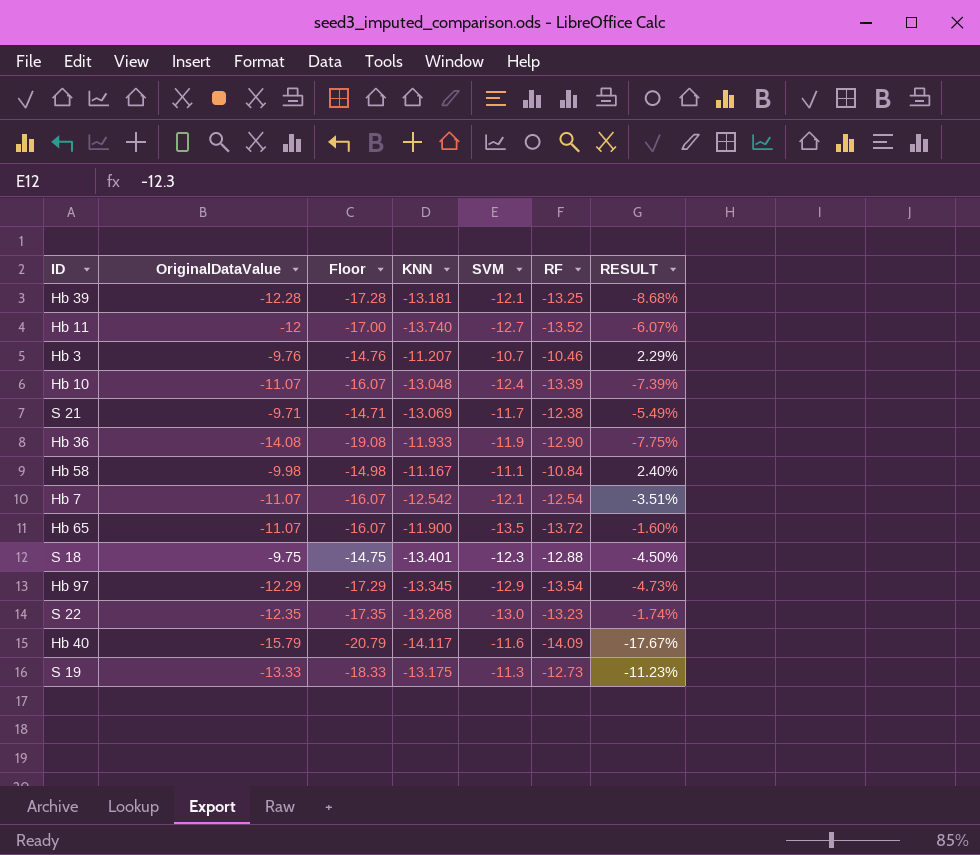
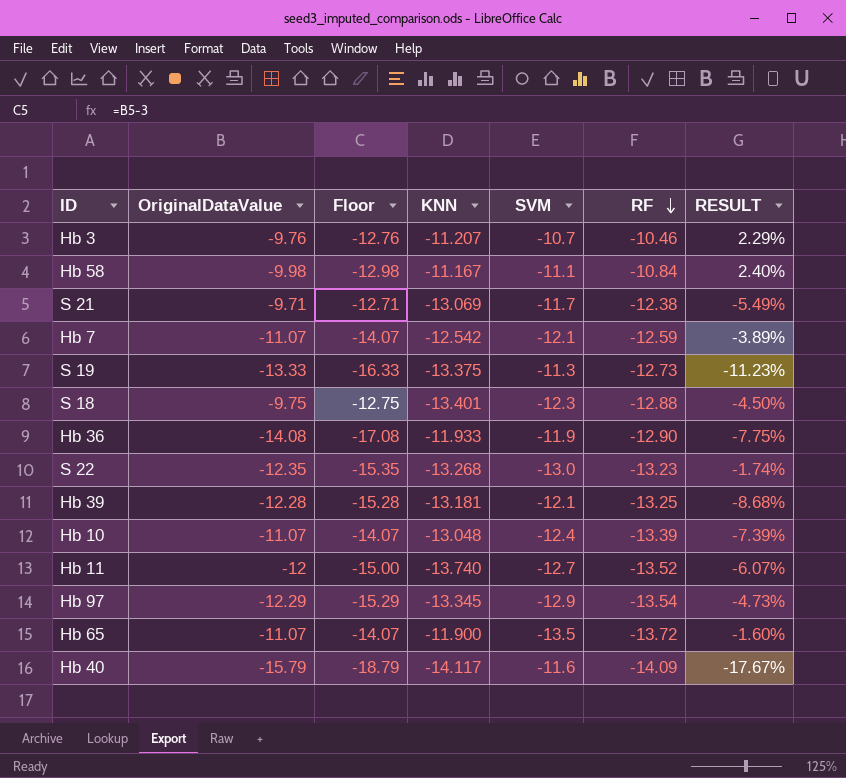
row order: none -> RF descending
column Floor | formula: [OriginalDataValue] - 5 -> [OriginalDataValue] - 3
Hb 7 | RF: -12.54 -> -12.59
Hb 7 | RESULT: -3.51% -> -3.89%
S 19 | KNN: -13.175 -> -13.375

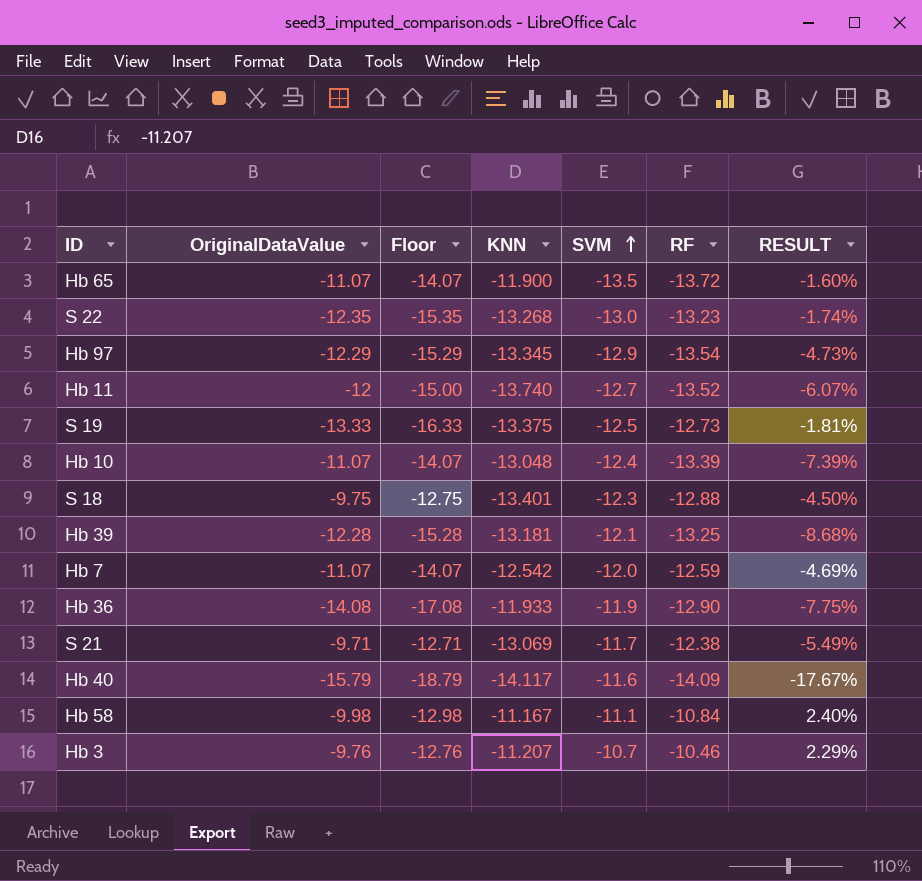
row order: RF descending -> SVM ascending
S 19 | SVM: -11.3 -> -12.5
S 19 | RESULT: -11.23% -> -1.81%
Hb 7 | SVM: -12.1 -> -12.0
Hb 7 | RESULT: -3.89% -> -4.69%

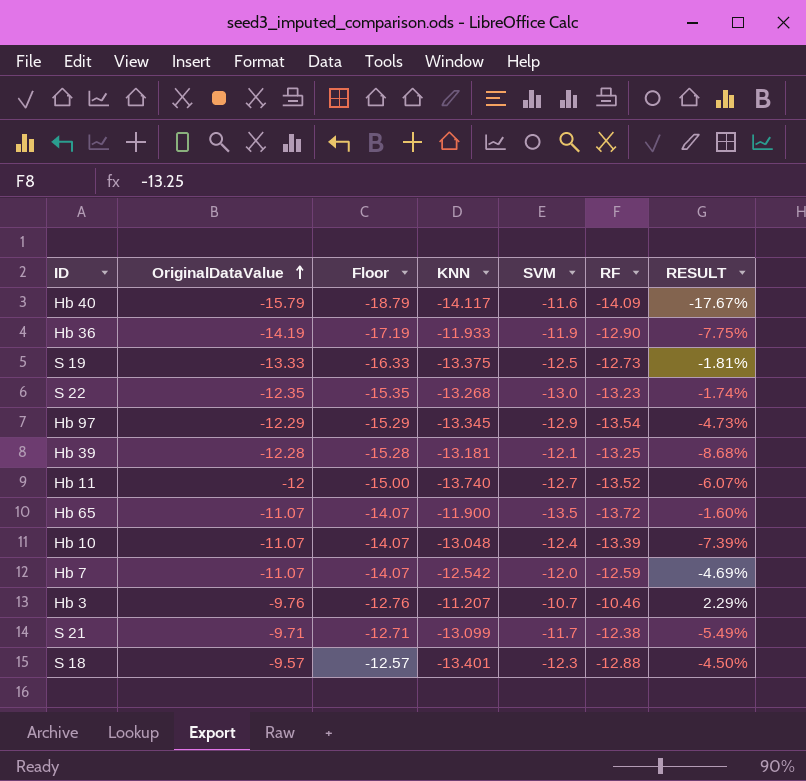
row order: SVM ascending -> OriginalDataValue ascending
row Hb 58: -9.98 | -12.98 | -11.167 | -11.1 | -10.84 | 2.40% -> none
Hb 36 | OriginalDataValue: -14.08 -> -14.19
Hb 36 | Floor: -17.08 -> -17.19
S 21 | KNN: -13.069 -> -13.099
S 18 | OriginalDataValue: -9.75 -> -9.57
S 18 | Floor: -12.75 -> -12.57

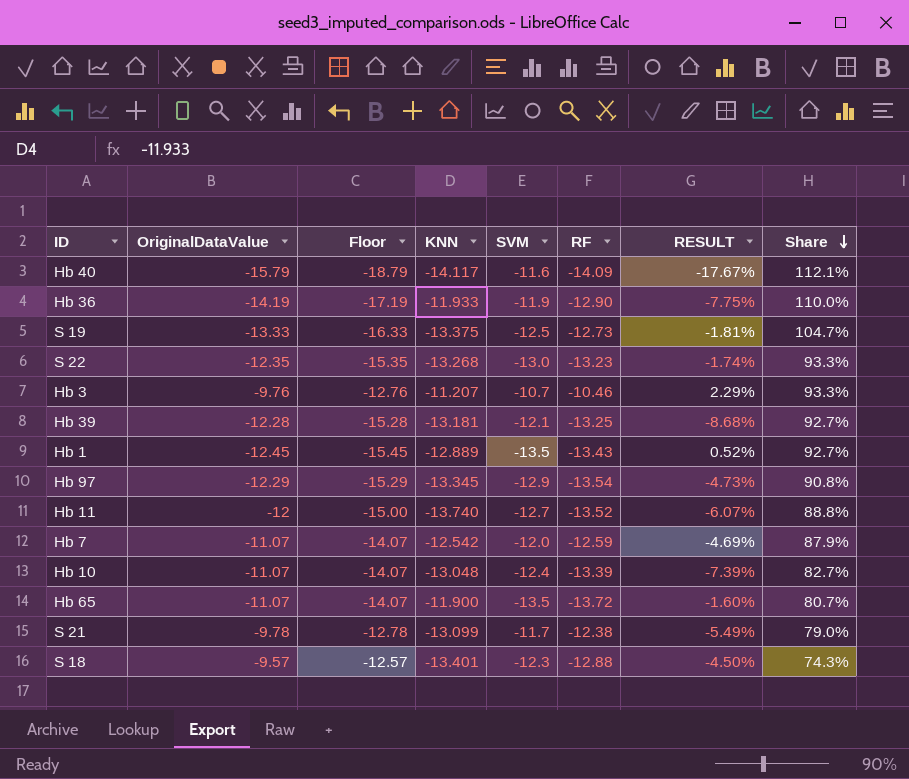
row order: OriginalDataValue ascending -> Share descending
column Share | formula: none -> [OriginalDataValue] / [RF]
row Hb 1: none -> -12.45 | -15.45 | -12.889 | -13.5 | -13.43 | 0.52% | 92.7%
S 21 | OriginalDataValue: -9.71 -> -9.78
S 21 | Floor: -12.71 -> -12.78

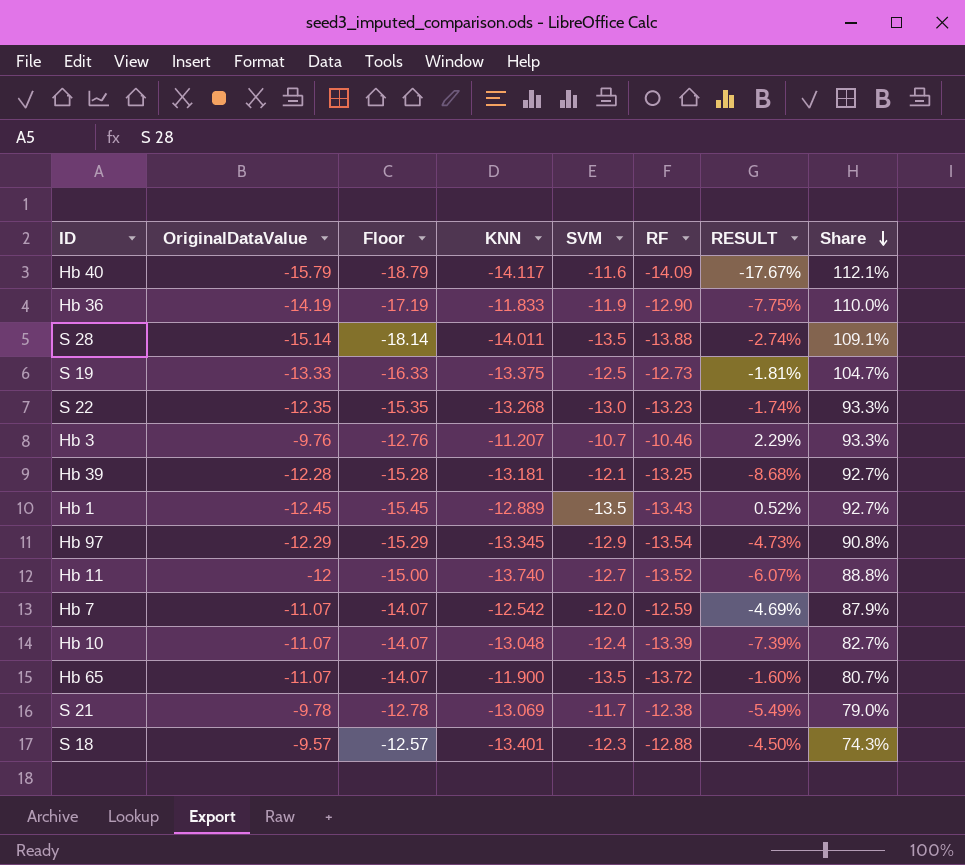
Hb 36 | KNN: -11.933 -> -11.833
row S 28: none -> -15.14 | -18.14 | -14.011 | -13.5 | -13.88 | -2.74% | 109.1%
S 21 | KNN: -13.099 -> -13.069

